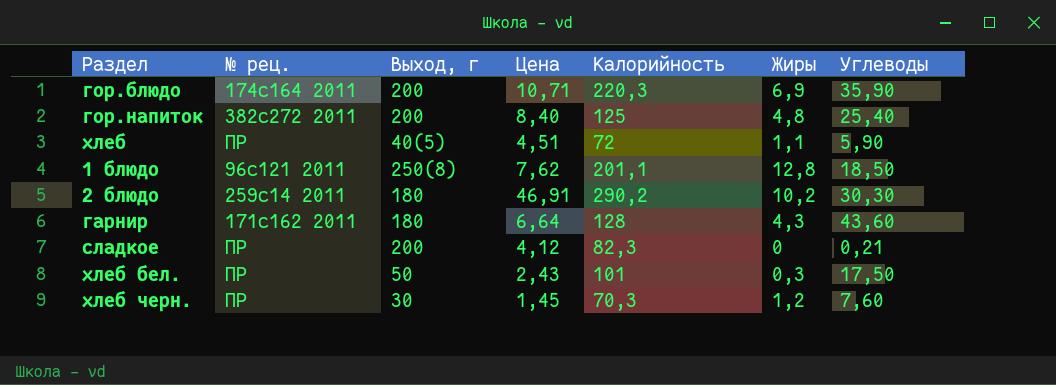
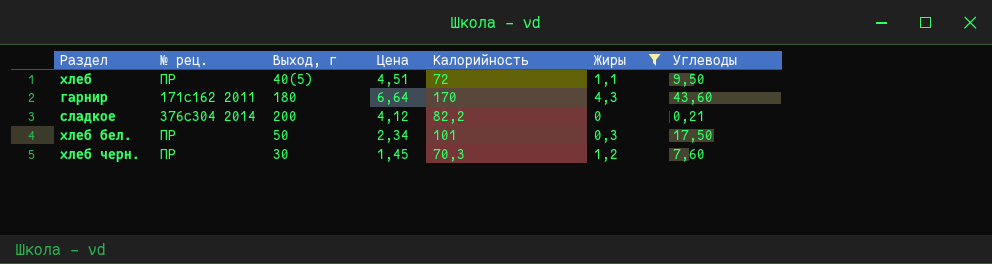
filter: none -> Жиры <= 4,3
хлеб | Углеводы: 5,90 -> 9,50
гарнир | Калорийность: 128 -> 170
сладкое | № рец.: ПР -> 376с304 2014
сладкое | Калорийность: 82,3 -> 82,2
хлеб бел. | Цена: 2,43 -> 2,34

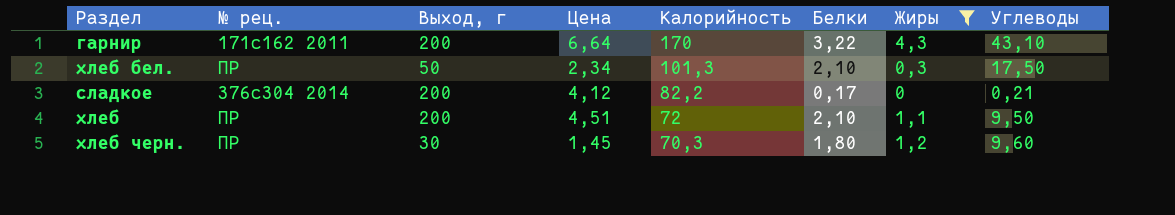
row order: none -> Калорийность descending
column Белки | position: none -> 6
гарнир | Выход, г: 180 -> 200
гарнир | Углеводы: 43,60 -> 43,10
хлеб бел. | Калорийность: 101 -> 101,3
хлеб | Выход, г: 40(5) -> 200
хлеб черн. | Углеводы: 7,60 -> 9,60

